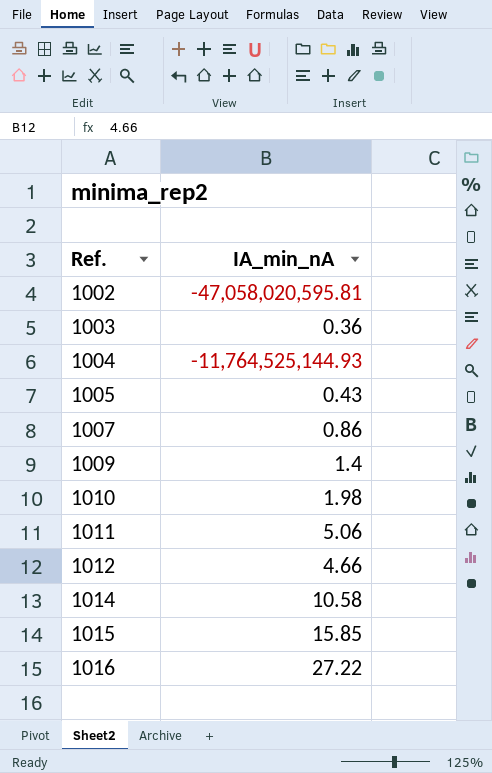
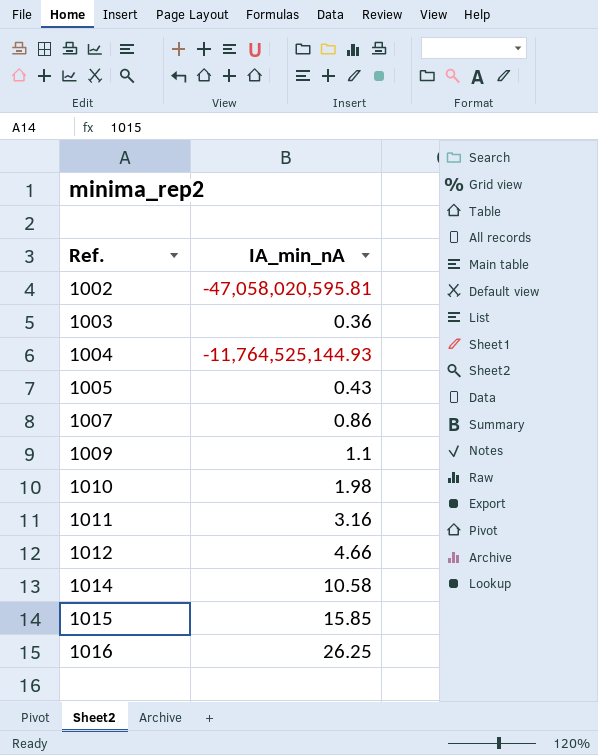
1009 | IA_min_nA: 1.4 -> 1.1
1011 | IA_min_nA: 5.06 -> 3.16
1016 | IA_min_nA: 27.22 -> 26.25

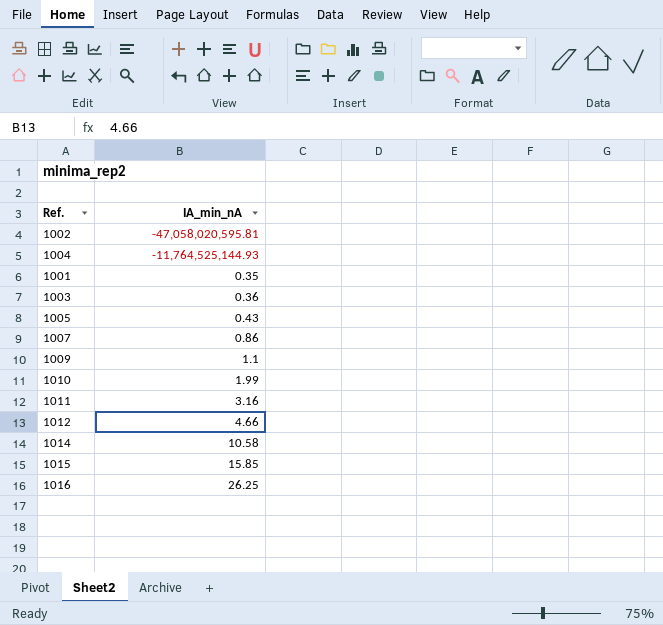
row order: Ref. ascending -> IA_min_nA ascending
row 1001: none -> 0.35
1010 | IA_min_nA: 1.98 -> 1.99

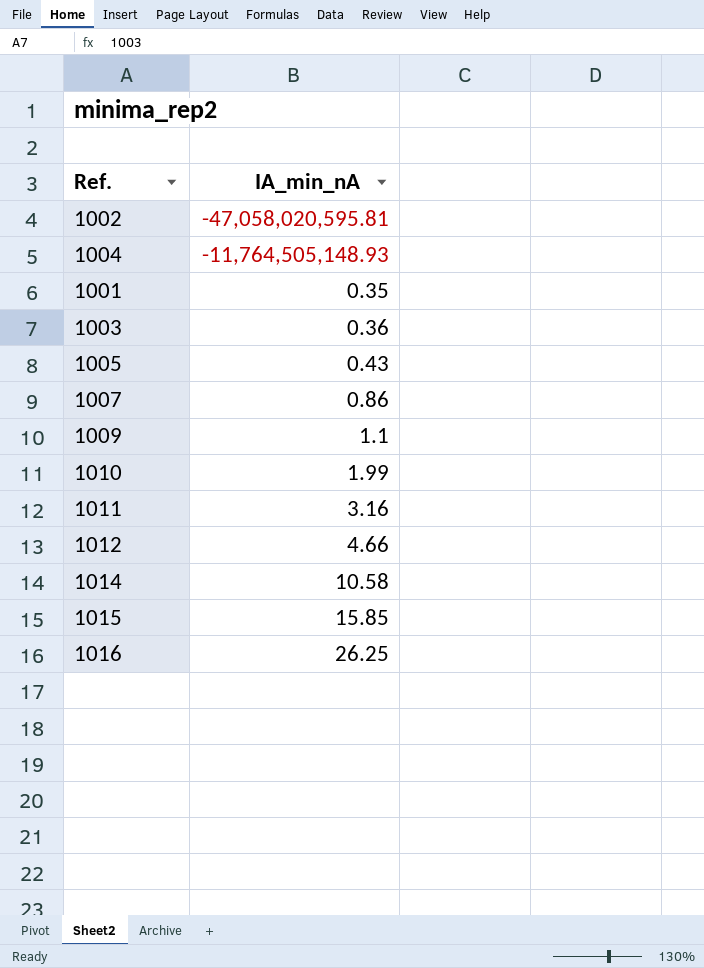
1004 | IA_min_nA: -11,764,525,144.93 -> -11,764,505,148.93

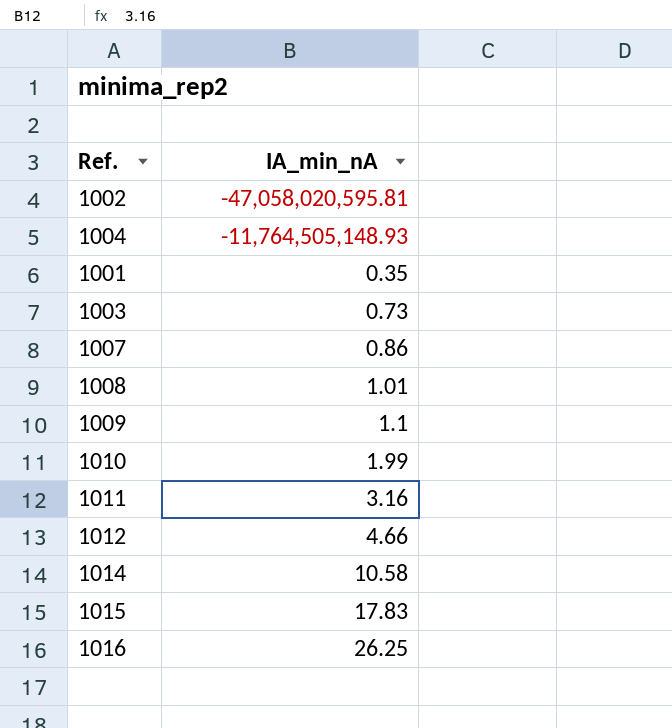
row 1005: 0.43 -> none
1003 | IA_min_nA: 0.36 -> 0.73
row 1008: none -> 1.01
1015 | IA_min_nA: 15.85 -> 17.83

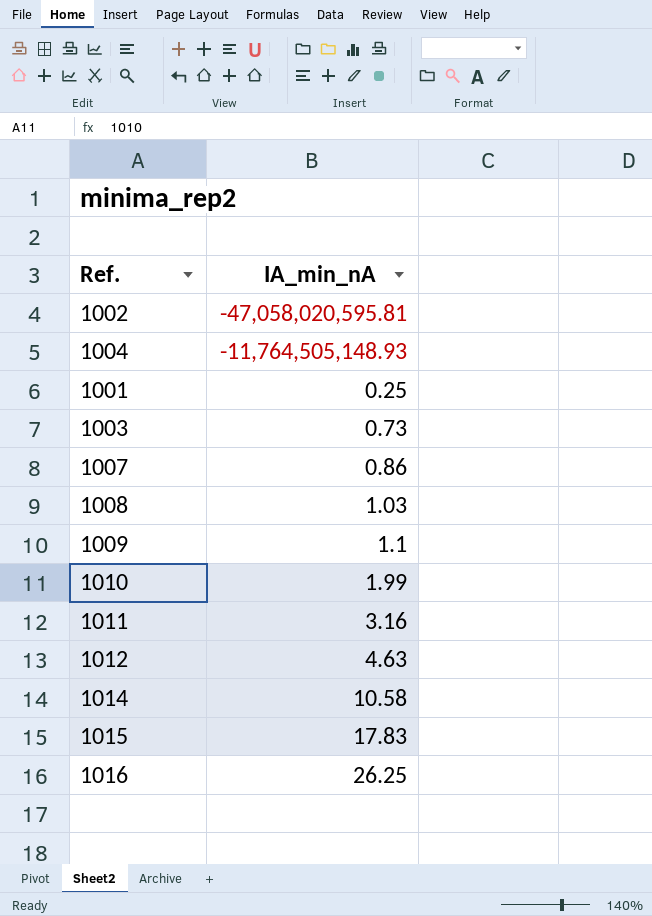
1001 | IA_min_nA: 0.35 -> 0.25
1008 | IA_min_nA: 1.01 -> 1.03
1012 | IA_min_nA: 4.66 -> 4.63

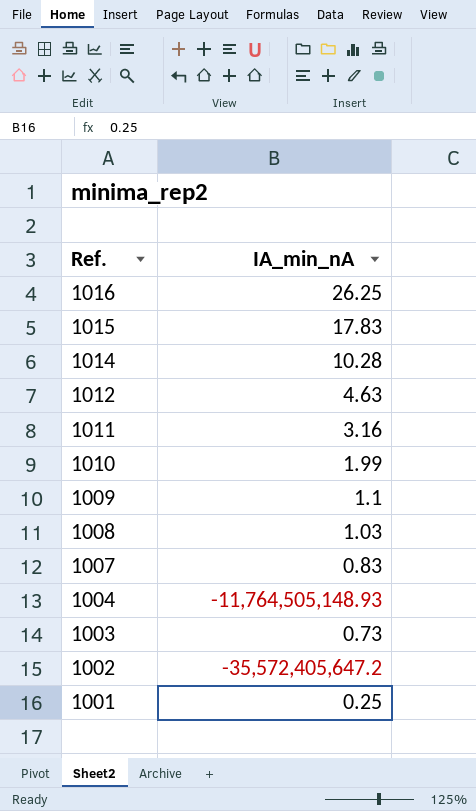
row order: IA_min_nA ascending -> Ref. descending
1014 | IA_min_nA: 10.58 -> 10.28
1007 | IA_min_nA: 0.86 -> 0.83
1002 | IA_min_nA: -47,058,020,595.81 -> -35,572,405,647.2

